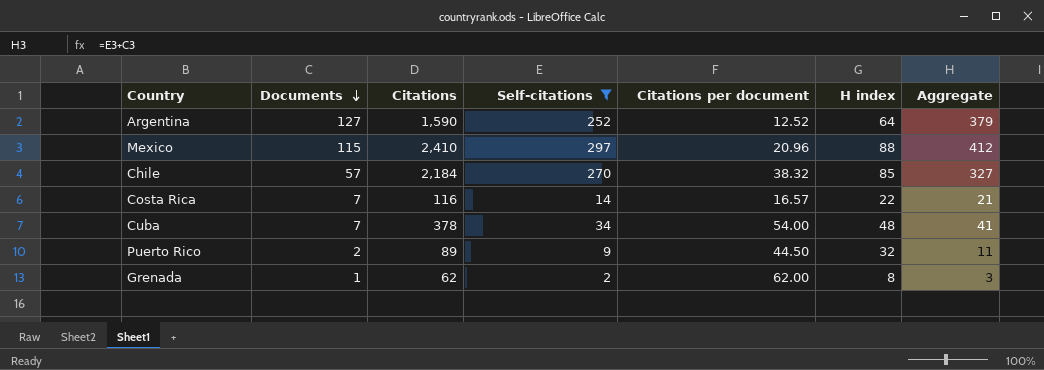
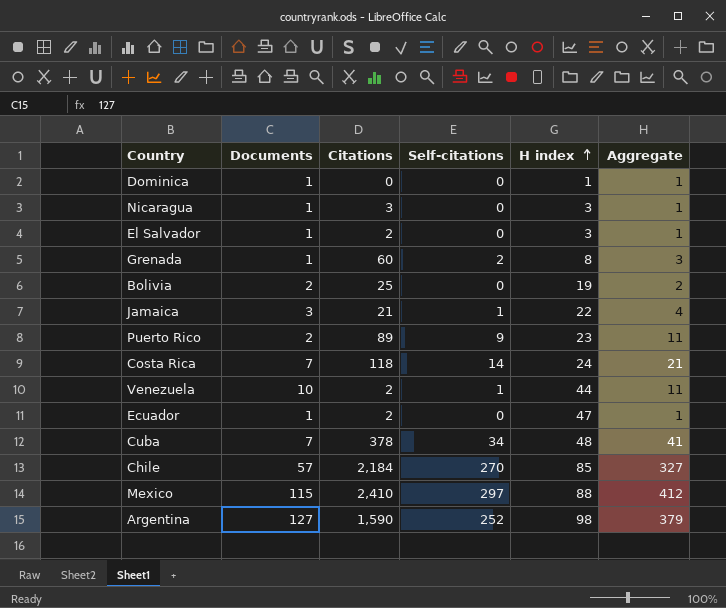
filter: Self-citations >= 2 -> none
row order: Documents descending -> H index ascending
column Citations per document | formula: [Citations] / [Documents] -> none
Grenada | Citations: 62 -> 60
Puerto Rico | H index: 32 -> 23
Costa Rica | Citations: 116 -> 118
Costa Rica | H index: 22 -> 24
Argentina | H index: 64 -> 98

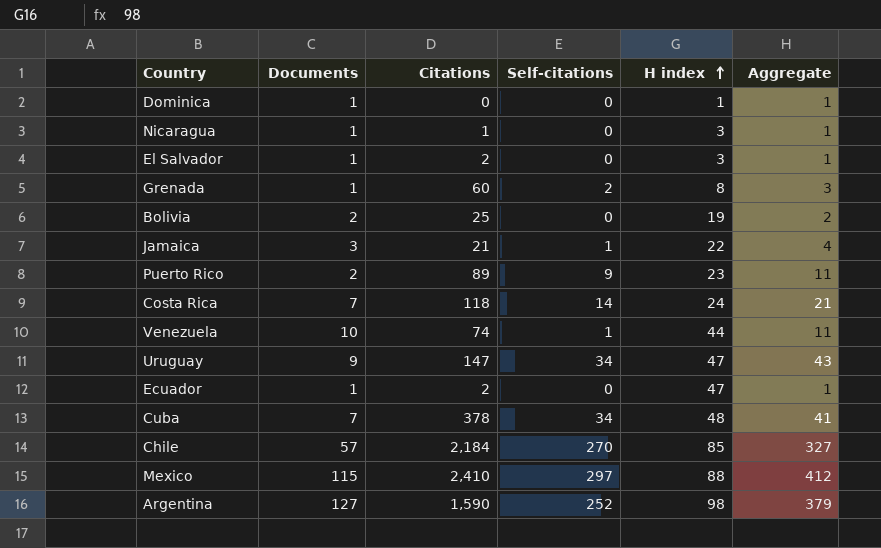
Nicaragua | Citations: 3 -> 1
Venezuela | Citations: 2 -> 74
row Uruguay: none -> 9 | 147 | 34 | 47 | 43

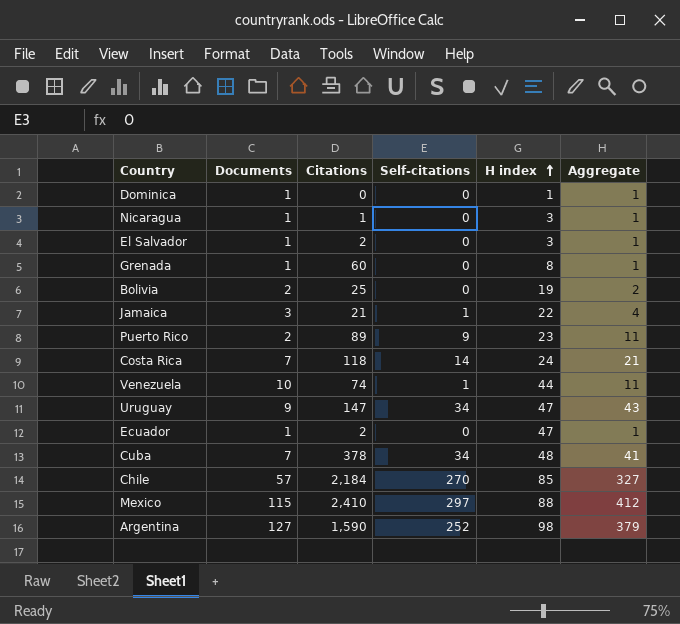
Grenada | Self-citations: 2 -> 0
Grenada | Aggregate: 3 -> 1

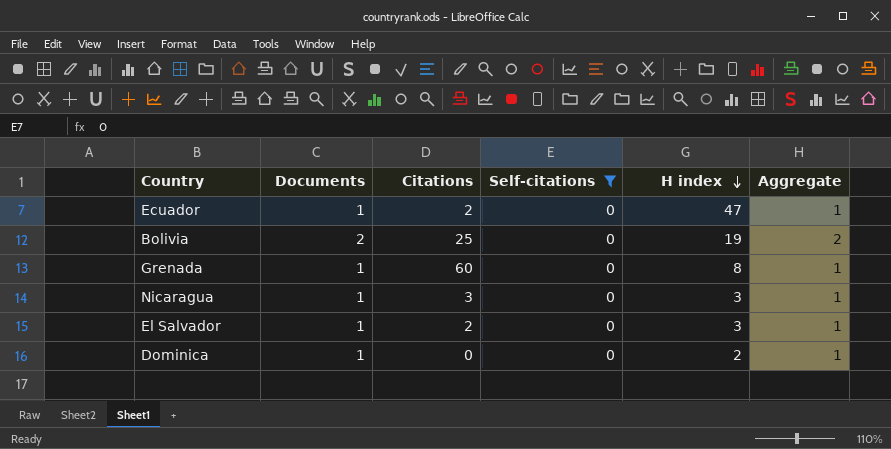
filter: none -> Self-citations = 0
row order: H index ascending -> H index descending
Nicaragua | Citations: 1 -> 3
Dominica | H index: 1 -> 2

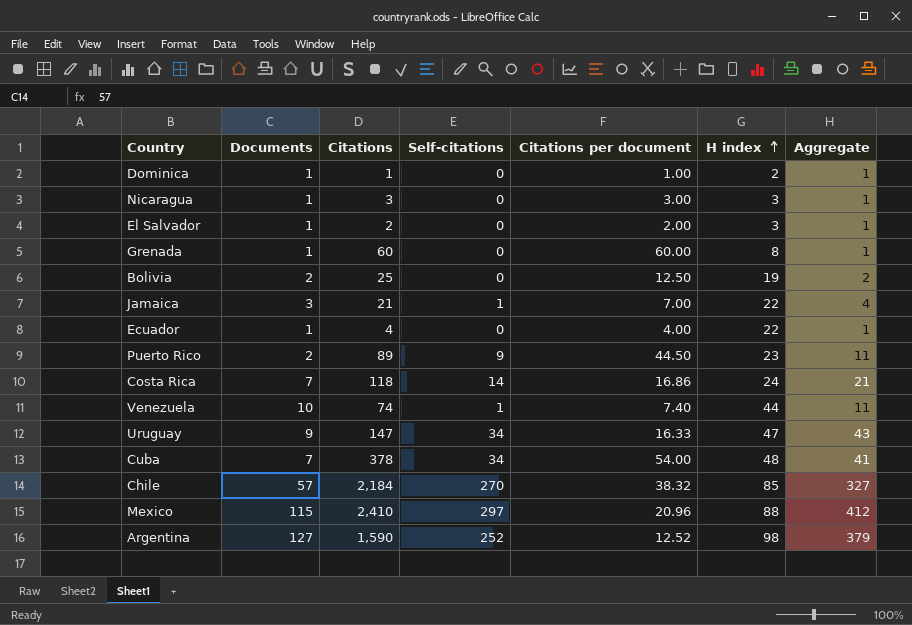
filter: Self-citations = 0 -> none
row order: H index descending -> H index ascending
column Citations per document | formula: none -> [Citations] / [Documents]
Dominica | Citations: 0 -> 1
Ecuador | Citations: 2 -> 4
Ecuador | H index: 47 -> 22

